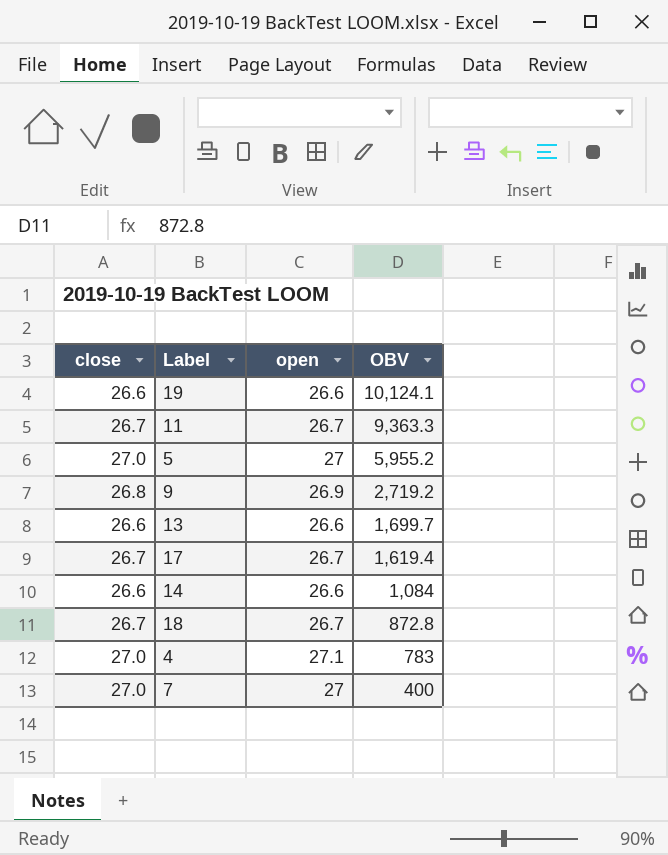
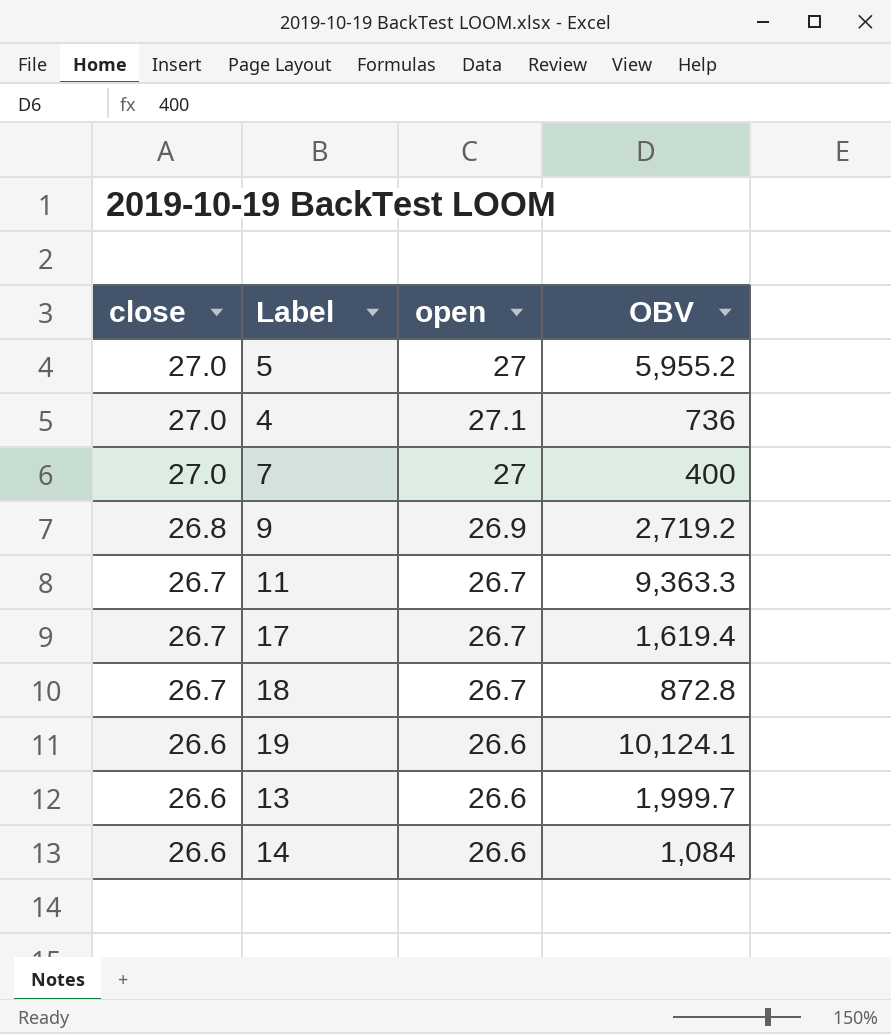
row order: OBV descending -> close descending
4 | OBV: 783 -> 736
13 | OBV: 1,699.7 -> 1,999.7

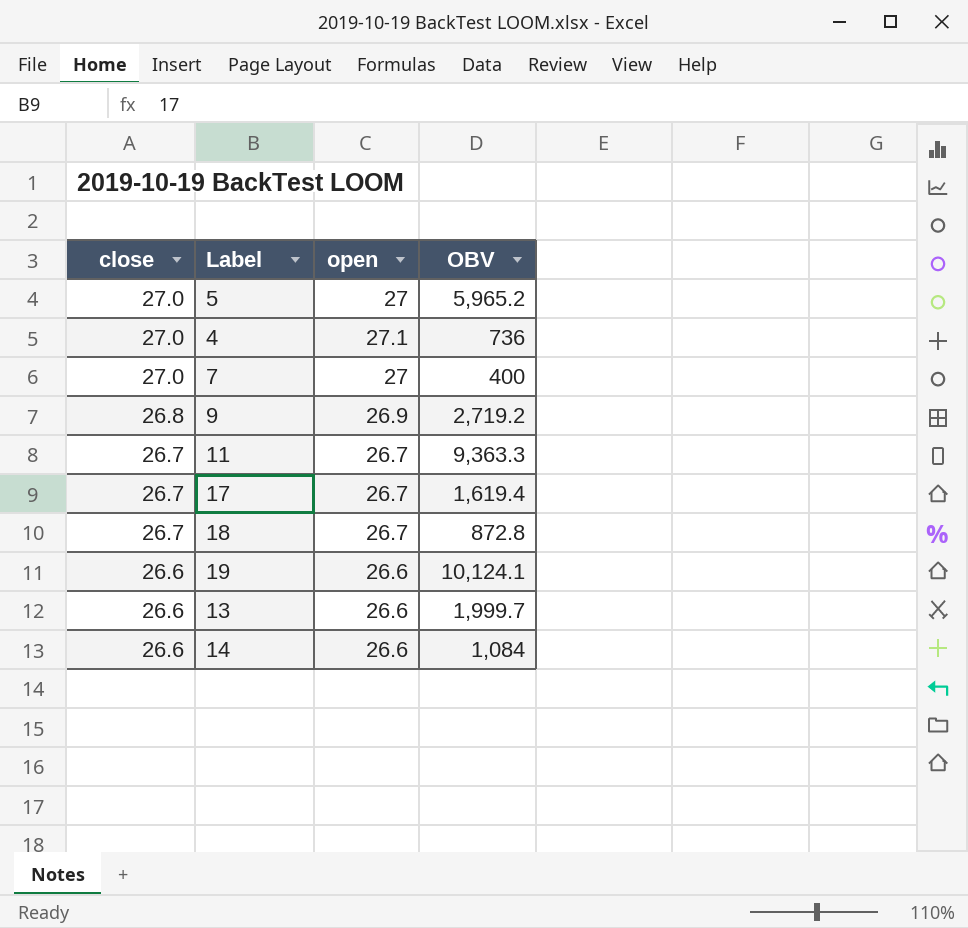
5 | OBV: 5,955.2 -> 5,965.2

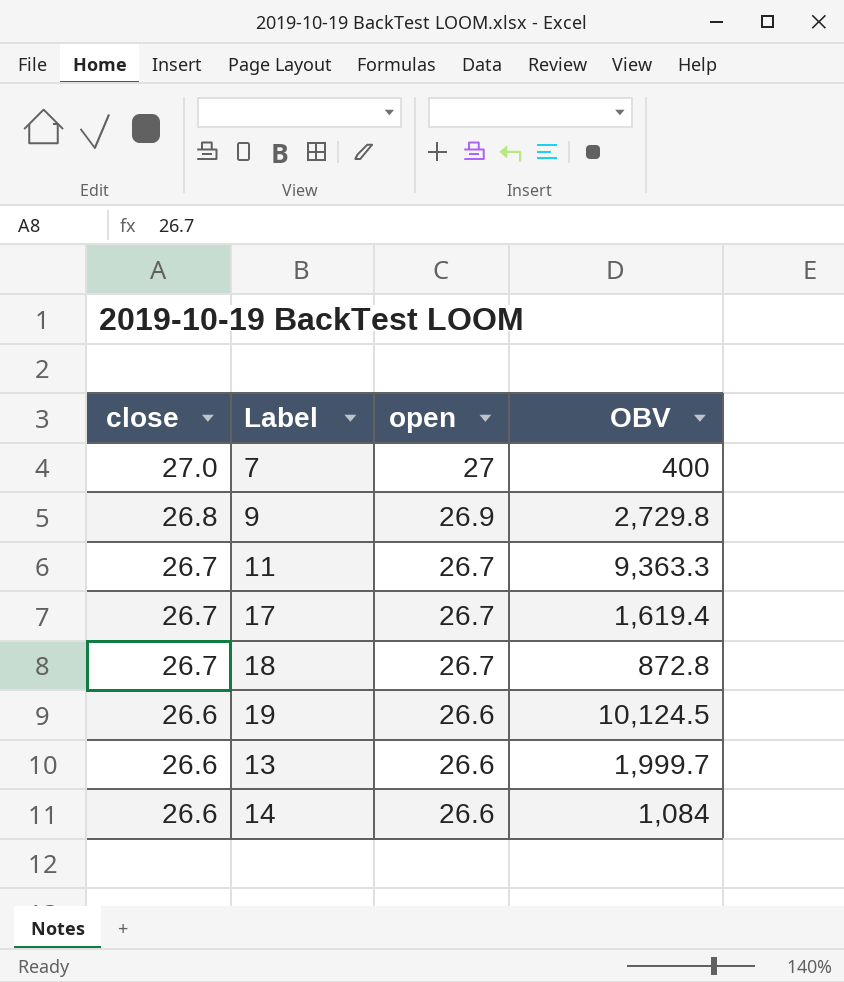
row 5: 27.0 | 27 | 5,965.2 -> none
row 4: 27.0 | 27.1 | 736 -> none
9 | OBV: 2,719.2 -> 2,729.8
19 | OBV: 10,124.1 -> 10,124.5

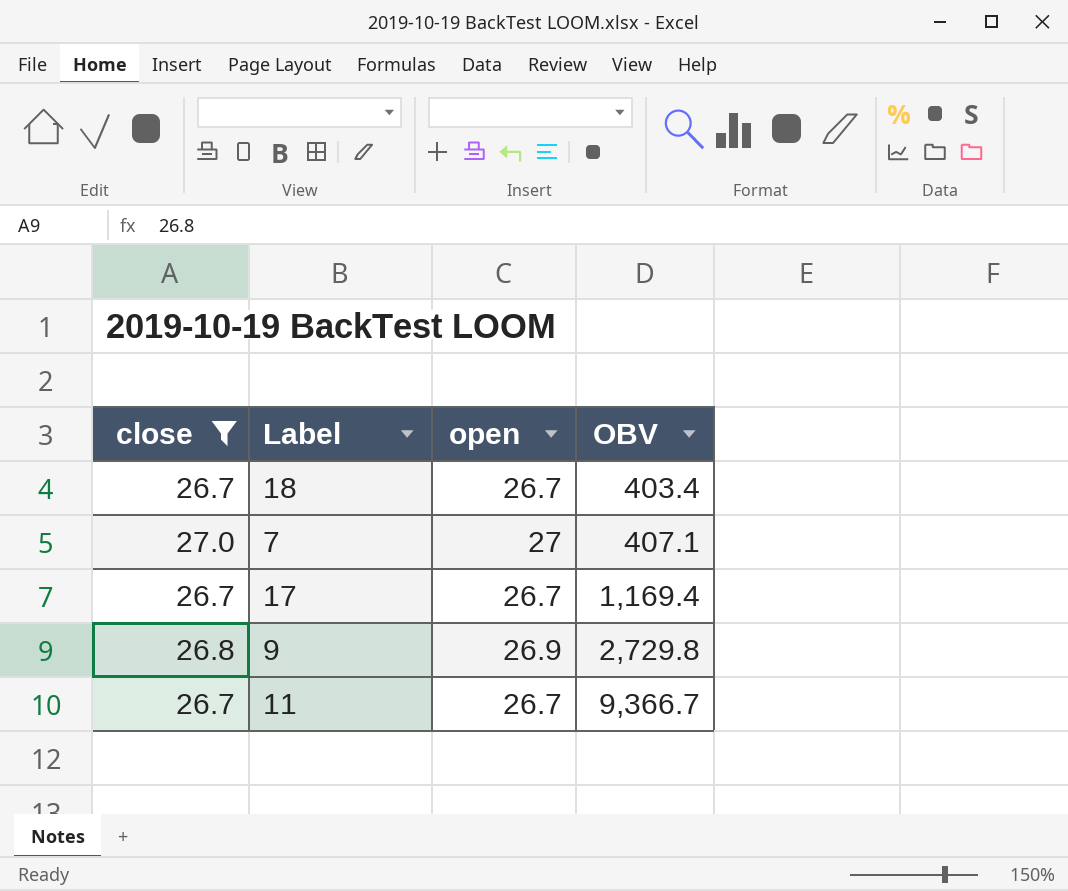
filter: none -> close != 26.6
row order: close descending -> OBV ascending
18 | OBV: 872.8 -> 403.4
7 | OBV: 400 -> 407.1
17 | OBV: 1,619.4 -> 1,169.4
11 | OBV: 9,363.3 -> 9,366.7

